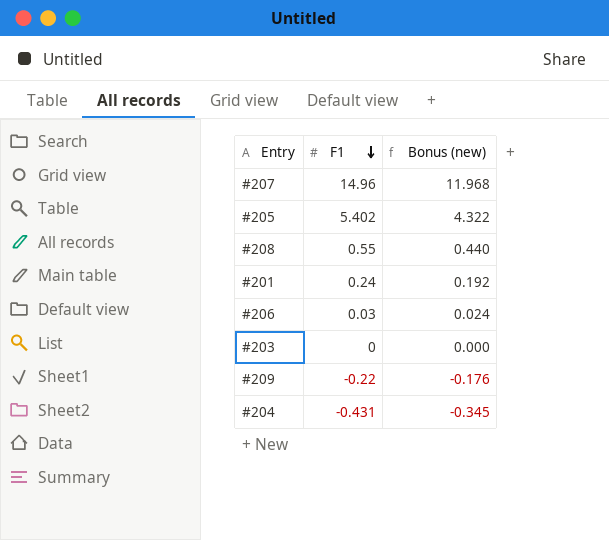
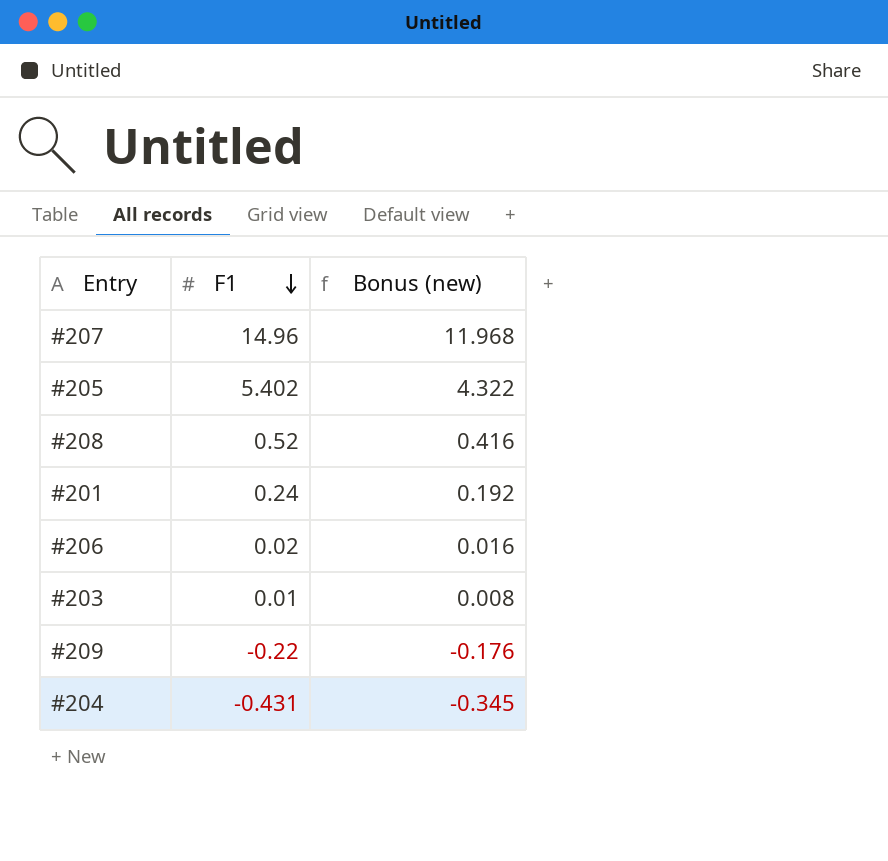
#208 | F1: 0.55 -> 0.52
#208 | Bonus (new): 0.440 -> 0.416
#206 | F1: 0.03 -> 0.02
#206 | Bonus (new): 0.024 -> 0.016
#203 | F1: 0 -> 0.01
#203 | Bonus (new): 0.000 -> 0.008

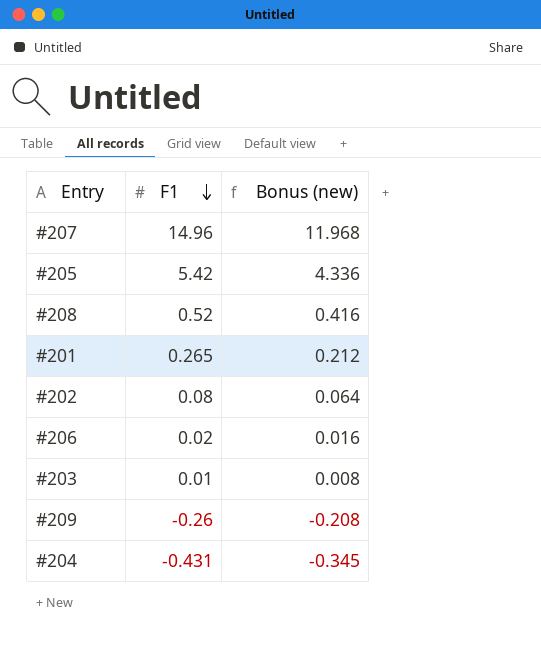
#205 | F1: 5.402 -> 5.42
#205 | Bonus (new): 4.322 -> 4.336
#201 | F1: 0.24 -> 0.265
#201 | Bonus (new): 0.192 -> 0.212
row #202: none -> 0.08 | 0.064
#209 | F1: -0.22 -> -0.26
#209 | Bonus (new): -0.176 -> -0.208

